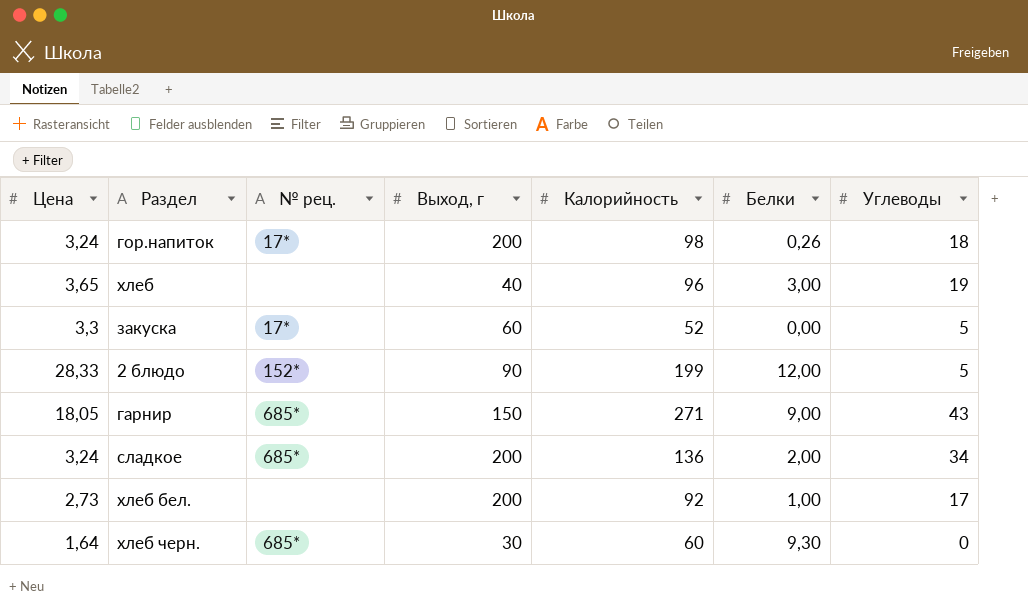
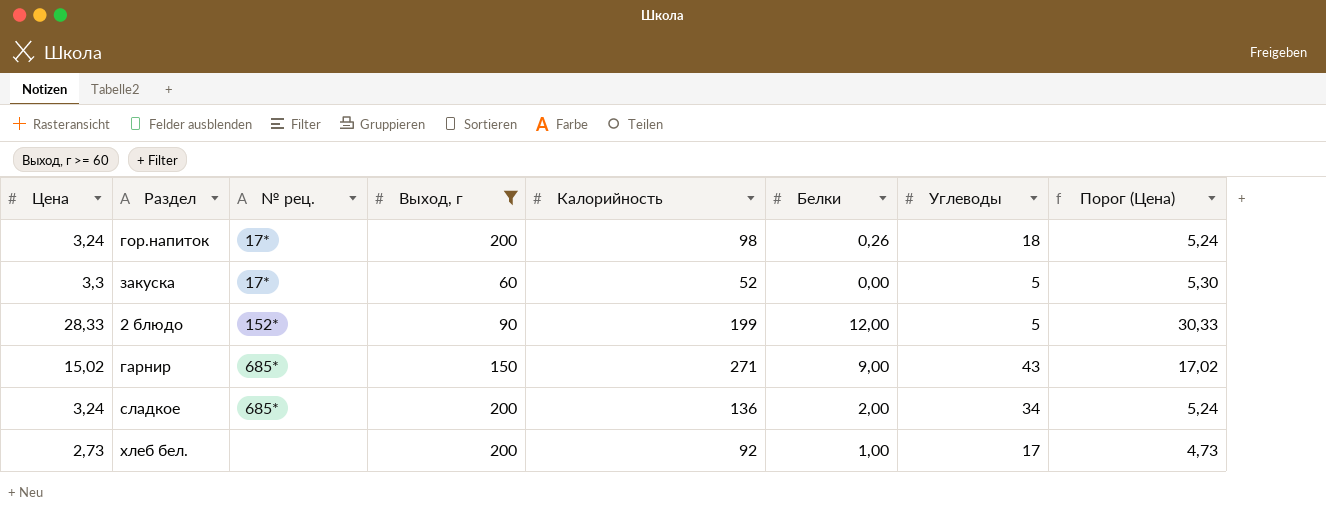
filter: none -> Выход, г >= 60
column Порог (Цена) | formula: none -> [Цена] + 2
гарнир | Цена: 18,05 -> 15,02

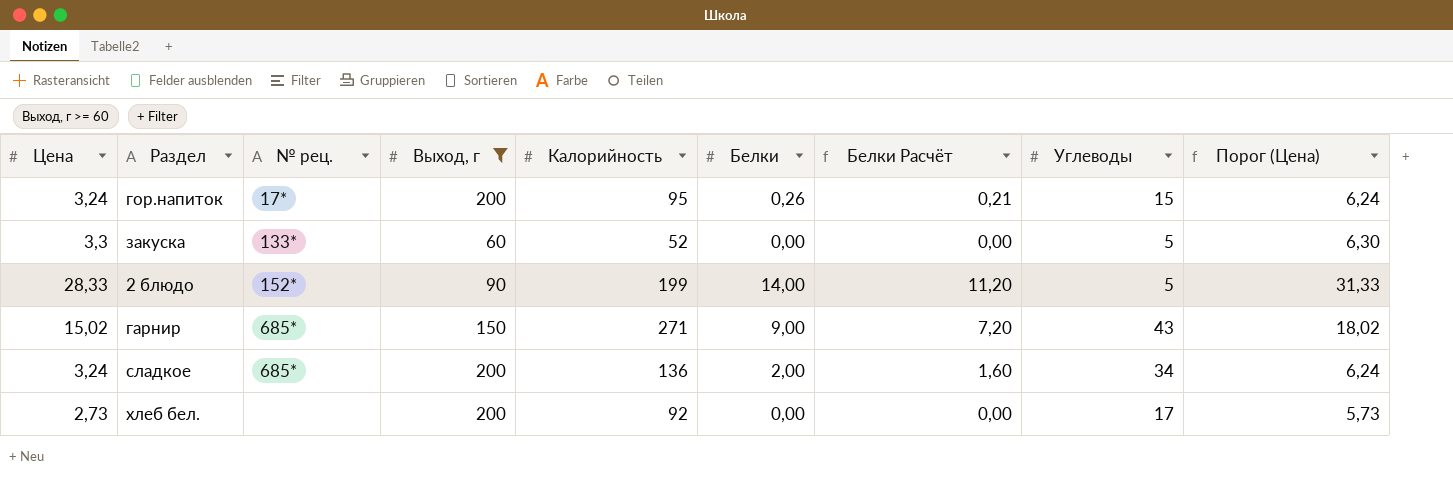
column Белки Расчёт | formula: none -> [Белки] * 0,8
column Порог (Цена) | formula: [Цена] + 2 -> [Цена] + 3
гор.напиток | Калорийность: 98 -> 95
гор.напиток | Углеводы: 18 -> 15
закуска | № рец.: 17* -> 133*
2 блюдо | Белки: 12,00 -> 14,00
хлеб бел. | Белки: 1,00 -> 0,00

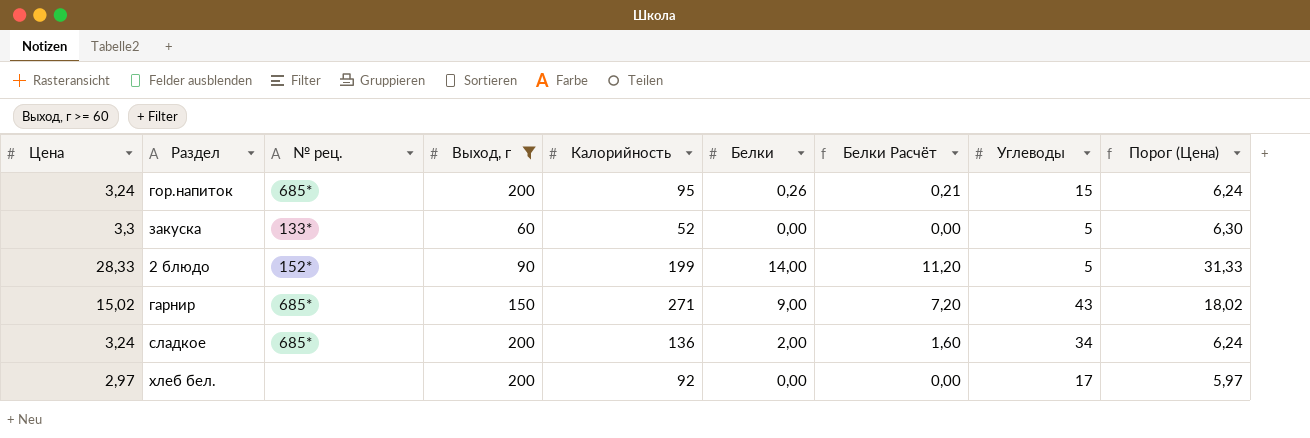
гор.напиток | № рец.: 17* -> 685*
хлеб бел. | Цена: 2,73 -> 2,97
хлеб бел. | Порог (Цена): 5,73 -> 5,97

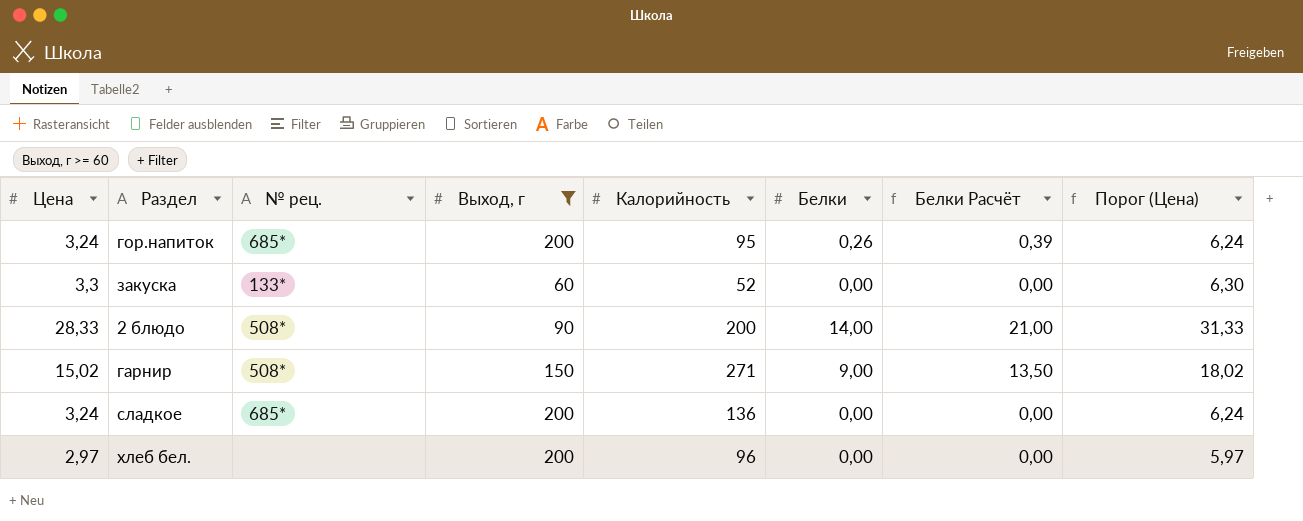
column Углеводы | position: 8 -> none
column Белки Расчёт | formula: [Белки] * 0,8 -> [Белки] * 1,5
2 блюдо | № рец.: 152* -> 508*
2 блюдо | Калорийность: 199 -> 200
гарнир | № рец.: 685* -> 508*
сладкое | Белки: 2,00 -> 0,00
хлеб бел. | Калорийность: 92 -> 96

